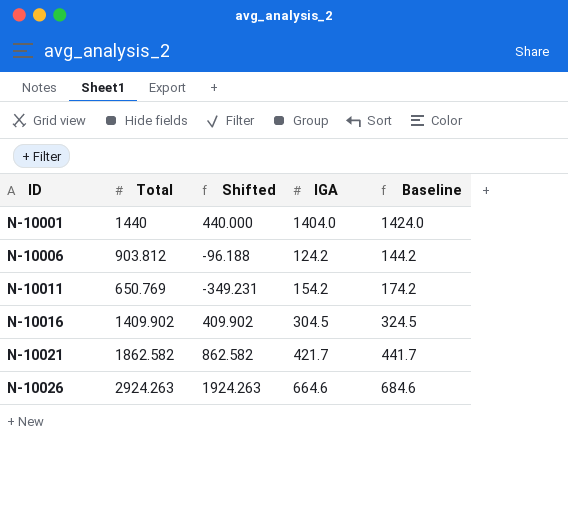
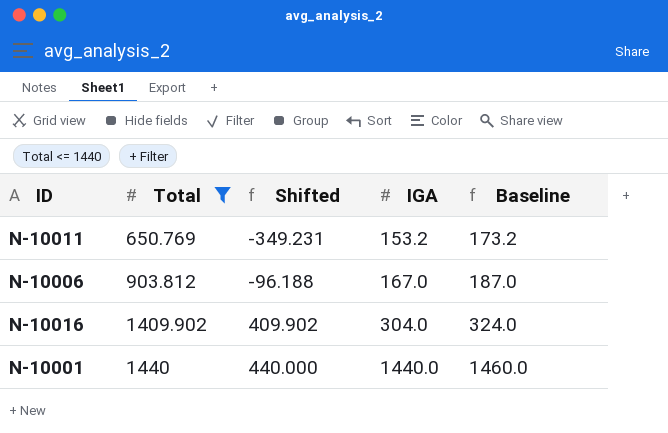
filter: none -> Total <= 1440
row order: ID ascending -> Total ascending
N-10011 | IGA: 154.2 -> 153.2
N-10011 | Baseline: 174.2 -> 173.2
N-10006 | IGA: 124.2 -> 167.0
N-10006 | Baseline: 144.2 -> 187.0
N-10016 | IGA: 304.5 -> 304.0
N-10016 | Baseline: 324.5 -> 324.0
N-10001 | IGA: 1404.0 -> 1440.0
N-10001 | Baseline: 1424.0 -> 1460.0

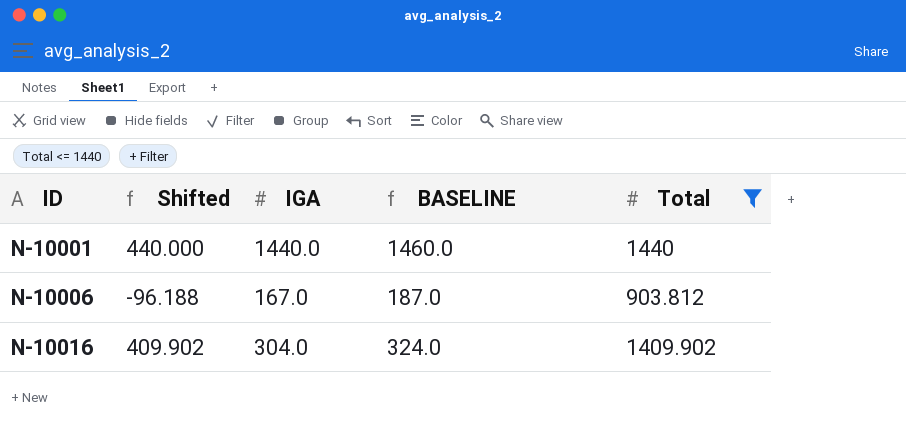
row order: Total ascending -> ID ascending
column name: Baseline -> BASELINE
column Total | position: 2 -> 5
row N-10011: 650.769 | -349.231 | 153.2 | 173.2 -> none

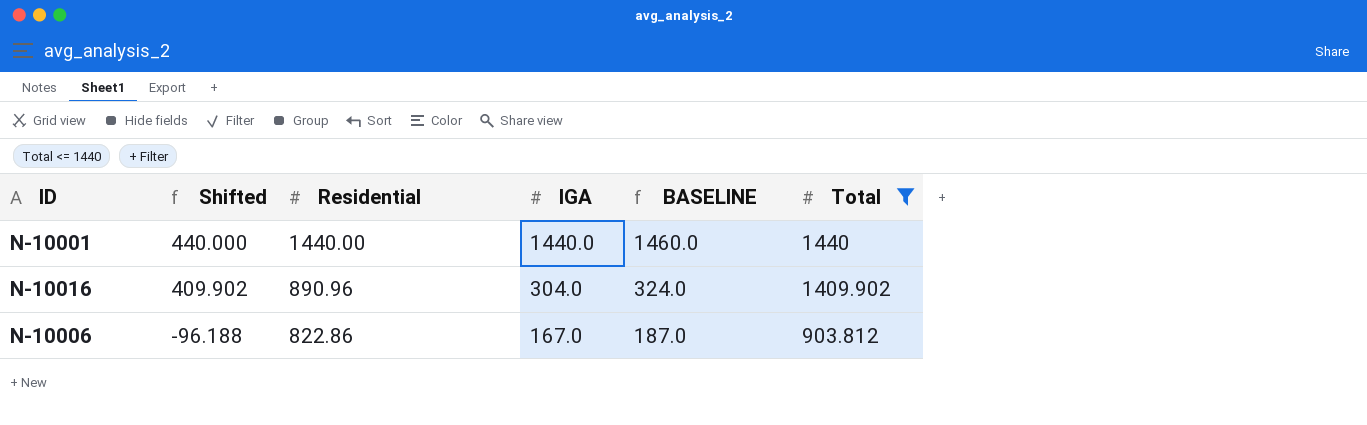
row order: ID ascending -> Shifted descending
column Residential | position: none -> 3

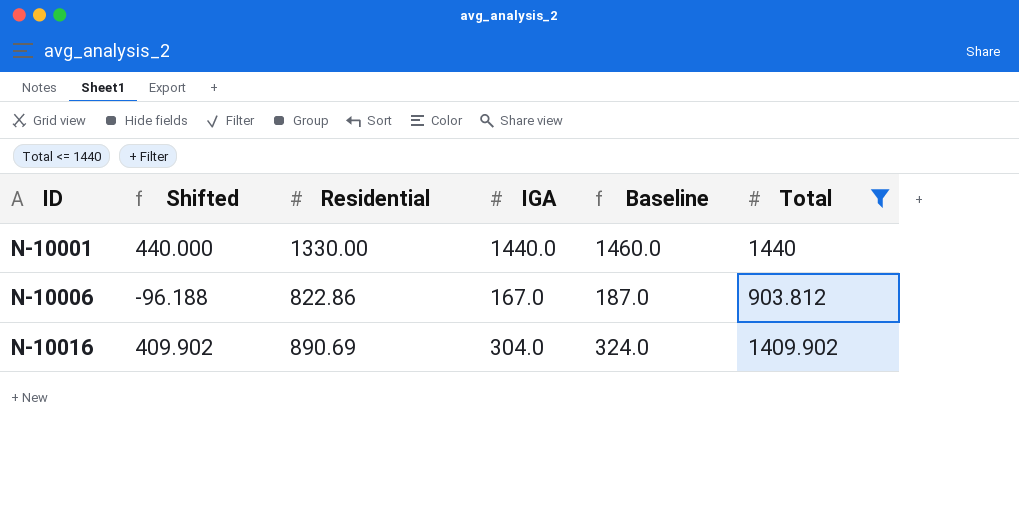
row order: Shifted descending -> ID ascending
column name: BASELINE -> Baseline
N-10001 | Residential: 1440.00 -> 1330.00
N-10016 | Residential: 890.96 -> 890.69

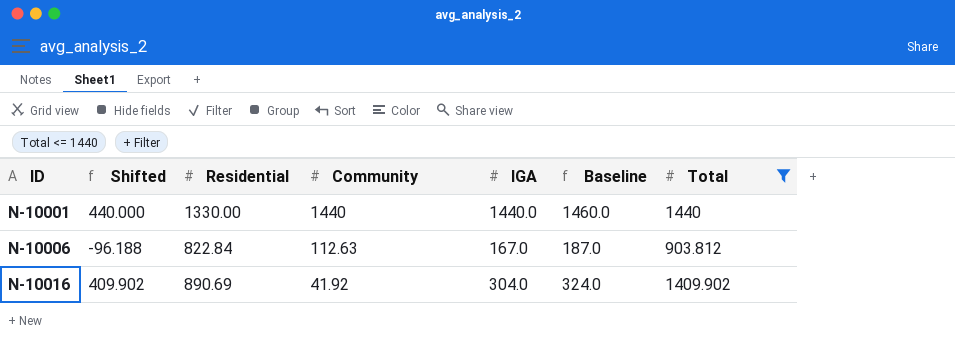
column Community | position: none -> 4
N-10006 | Residential: 822.86 -> 822.84

